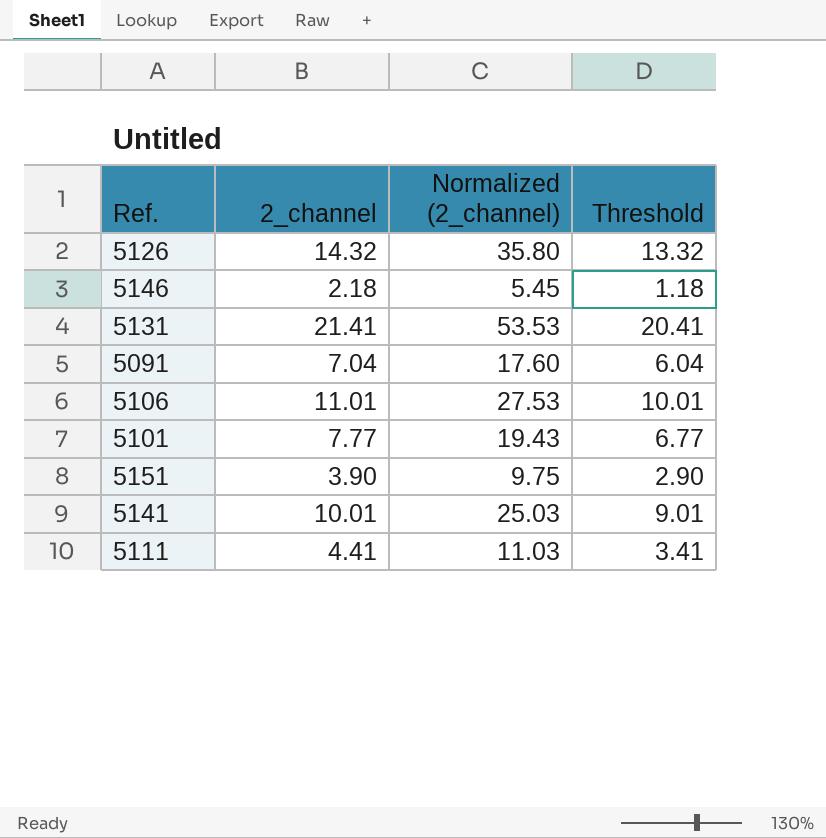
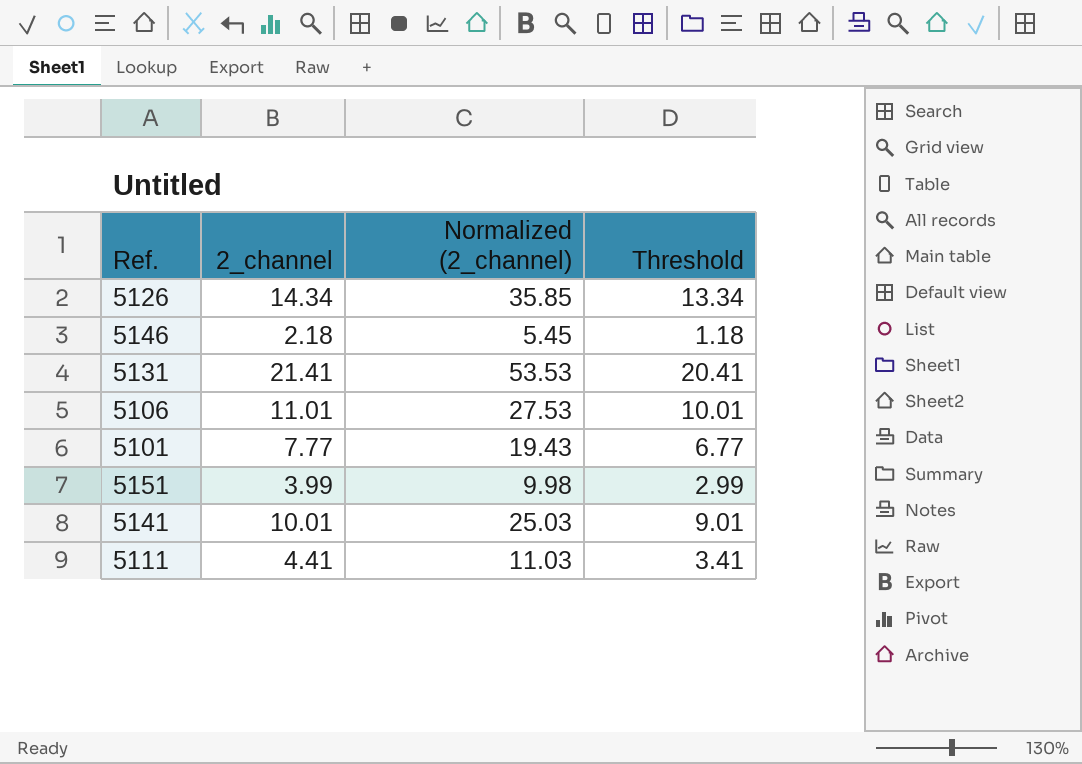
row 5091: 7.04 | 17.60 | 6.04 -> none
5126 | 2_channel: 14.32 -> 14.34
5126 | Normalized (2_channel): 35.80 -> 35.85
5126 | Threshold: 13.32 -> 13.34
5151 | 2_channel: 3.90 -> 3.99
5151 | Normalized (2_channel): 9.75 -> 9.98
5151 | Threshold: 2.90 -> 2.99

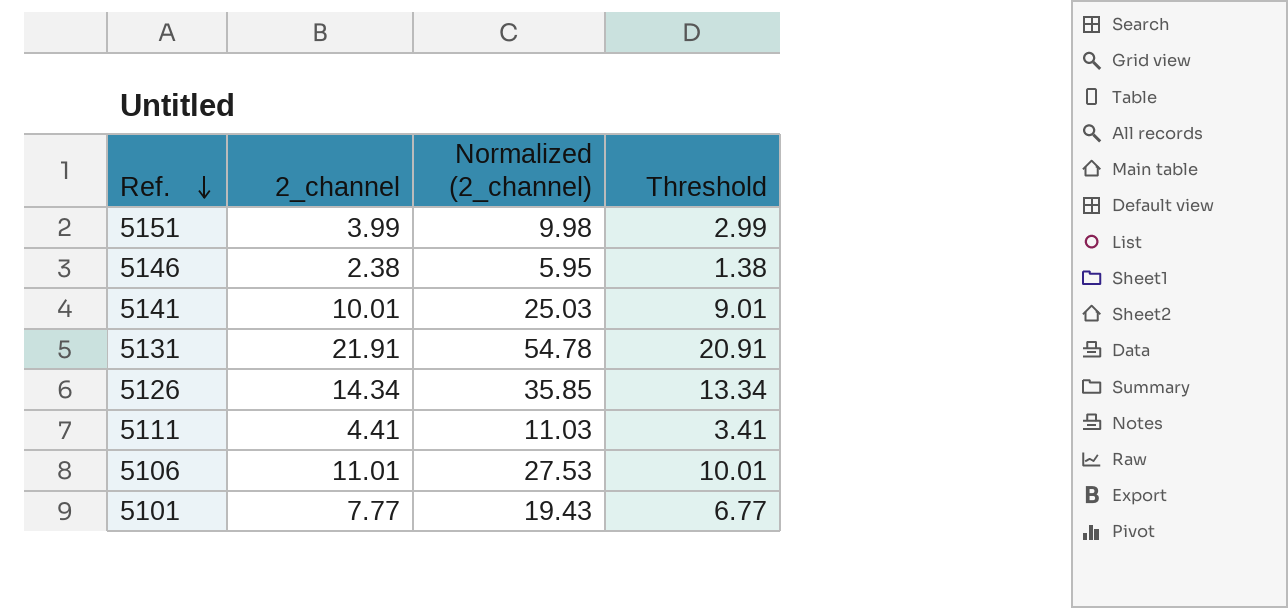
row order: none -> Ref. descending
5146 | 2_channel: 2.18 -> 2.38
5146 | Normalized (2_channel): 5.45 -> 5.95
5146 | Threshold: 1.18 -> 1.38
5131 | 2_channel: 21.41 -> 21.91
5131 | Normalized (2_channel): 53.53 -> 54.78
5131 | Threshold: 20.41 -> 20.91

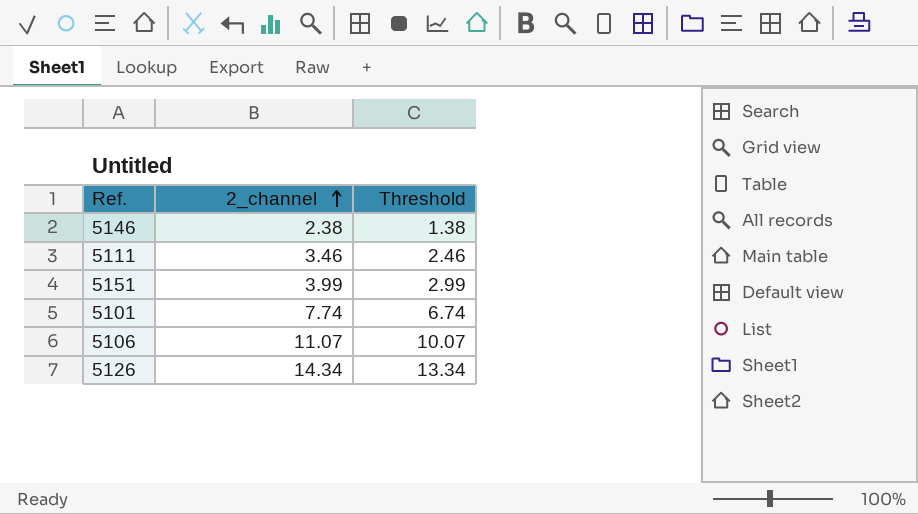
row order: Ref. descending -> 2_channel ascending
column Normalized (2_channel) | formula: [2_channel] * 2.5 -> none
row 5141: 10.01 | 25.03 | 9.01 -> none
row 5131: 21.91 | 54.78 | 20.91 -> none
5111 | 2_channel: 4.41 -> 3.46
5111 | Threshold: 3.41 -> 2.46
5101 | 2_channel: 7.77 -> 7.74
5101 | Threshold: 6.77 -> 6.74
5106 | 2_channel: 11.01 -> 11.07
5106 | Threshold: 10.01 -> 10.07

